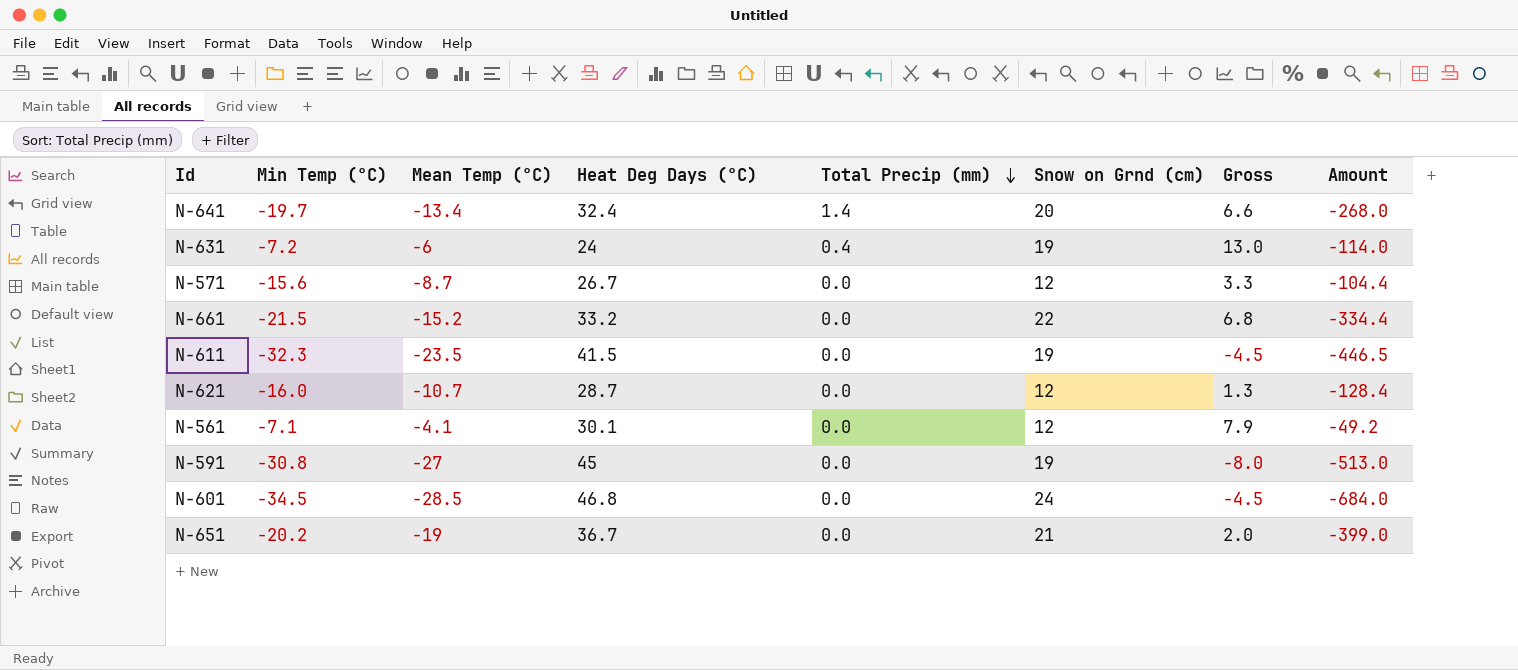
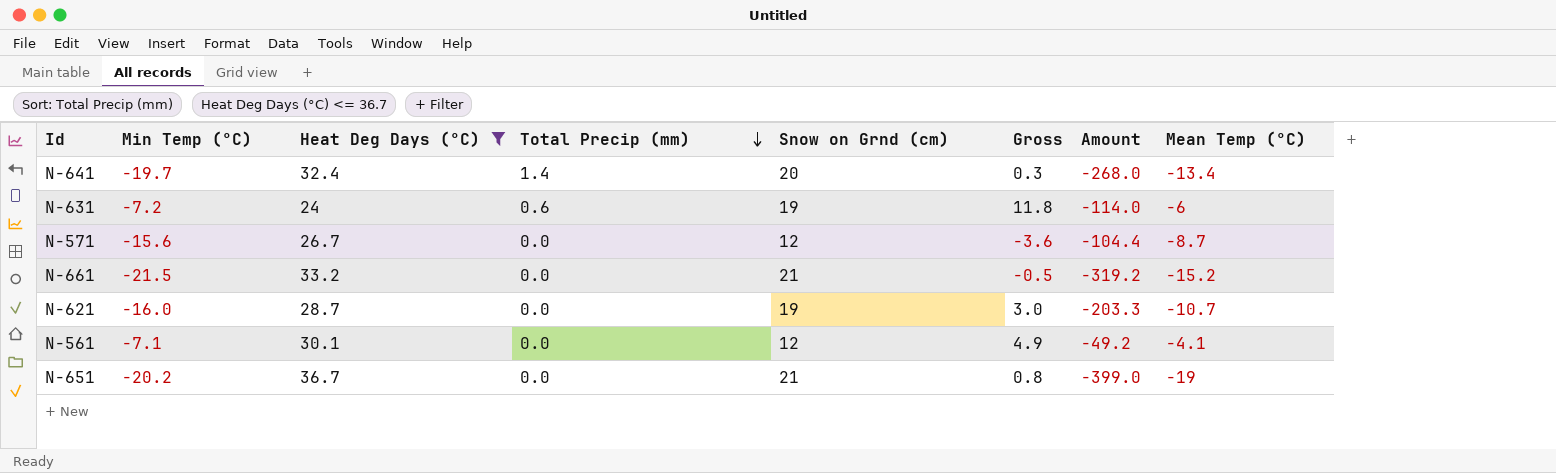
filter: none -> Heat Deg Days (°C) <= 36.7
column Gross | formula: [Mean Temp (°C)] + [Snow on Grnd (cm)] -> [Min Temp (°C)] + [Snow on Grnd (cm)]
column Mean Temp (°C) | position: 3 -> 8
N-631 | Total Precip (mm): 0.4 -> 0.6
N-661 | Snow on Grnd (cm): 22 -> 21
N-661 | Amount: -334.4 -> -319.2
N-621 | Snow on Grnd (cm): 12 -> 19
N-621 | Amount: -128.4 -> -203.3

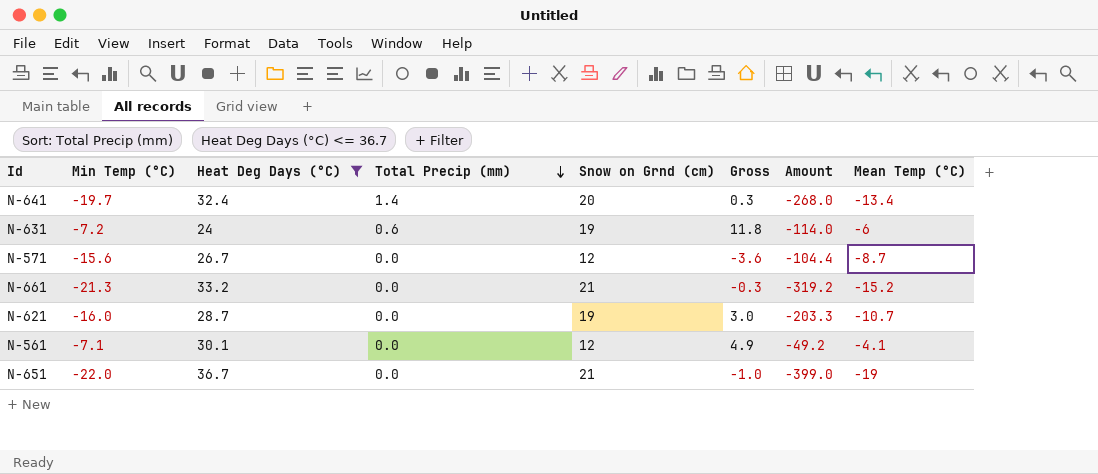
N-661 | Min Temp (°C): -21.5 -> -21.3
N-661 | Gross: -0.5 -> -0.3
N-651 | Min Temp (°C): -20.2 -> -22.0
N-651 | Gross: 0.8 -> -1.0

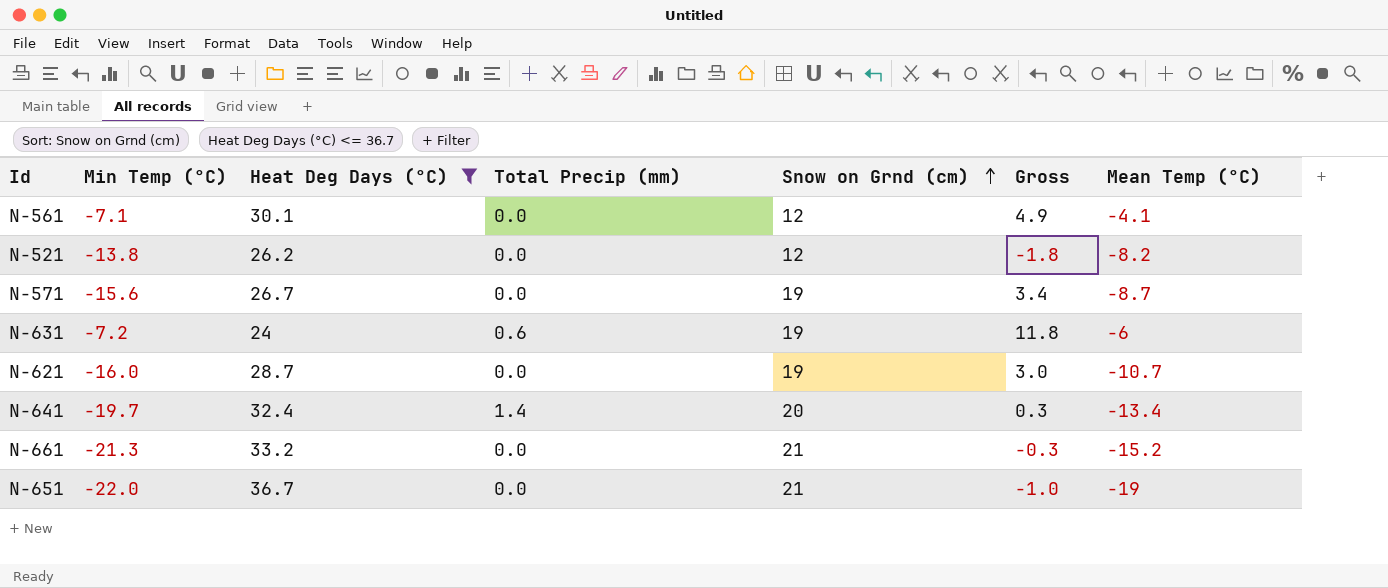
row order: Total Precip (mm) descending -> Snow on Grnd (cm) ascending
column Amount | formula: [Snow on Grnd (cm)] * [Mean Temp (°C)] -> none
row N-521: none -> -13.8 | 26.2 | 0.0 | 12 | -1.8 | -8.2
N-571 | Snow on Grnd (cm): 12 -> 19
N-571 | Gross: -3.6 -> 3.4

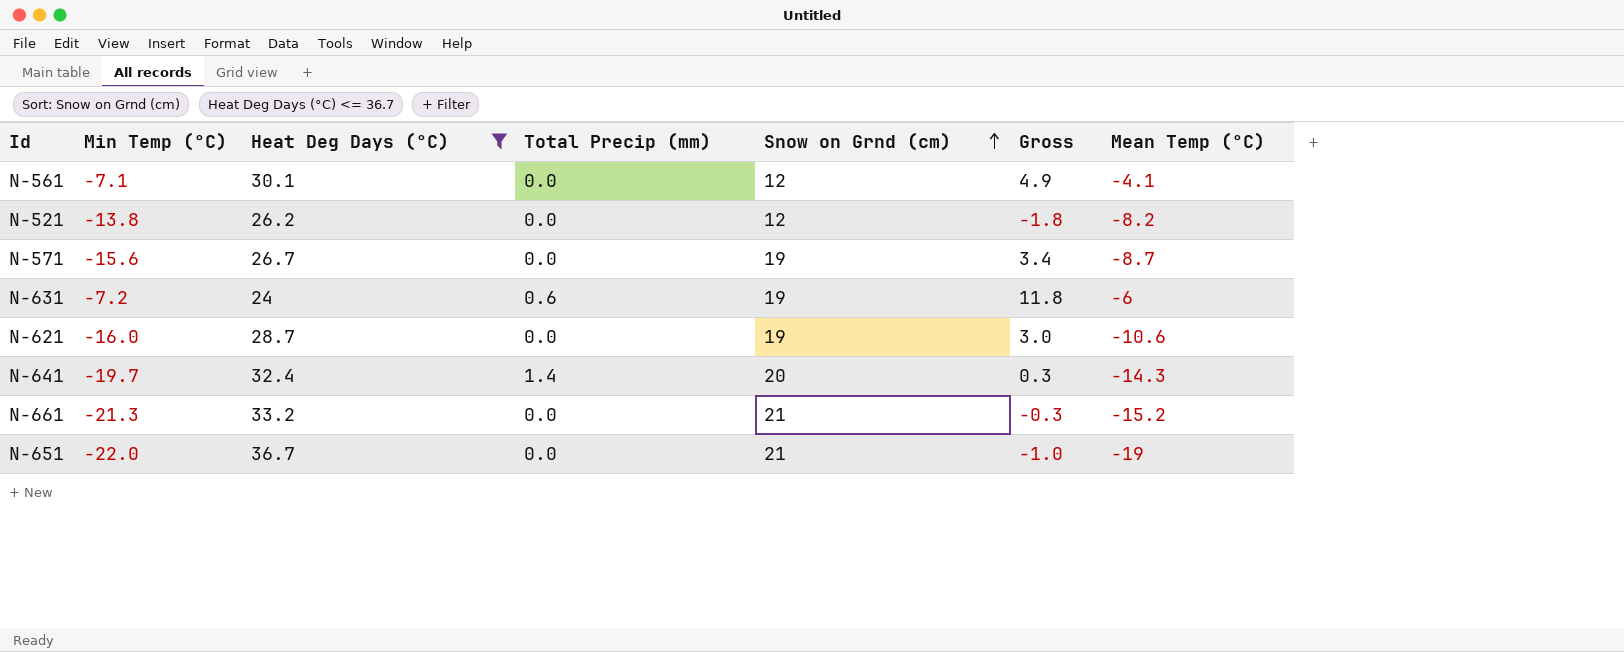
N-621 | Mean Temp (°C): -10.7 -> -10.6
N-641 | Mean Temp (°C): -13.4 -> -14.3

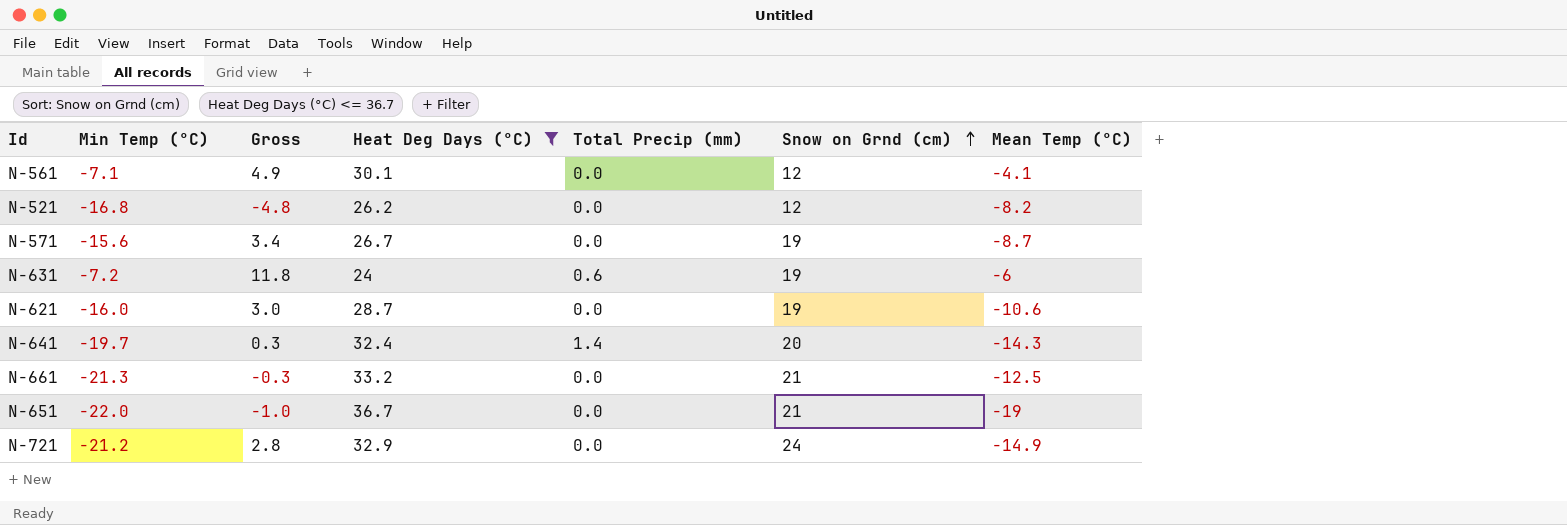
column Gross | position: 6 -> 3
N-521 | Min Temp (°C): -13.8 -> -16.8
N-521 | Gross: -1.8 -> -4.8
N-661 | Mean Temp (°C): -15.2 -> -12.5
row N-721: none -> -21.2 | 2.8 | 32.9 | 0.0 | 24 | -14.9

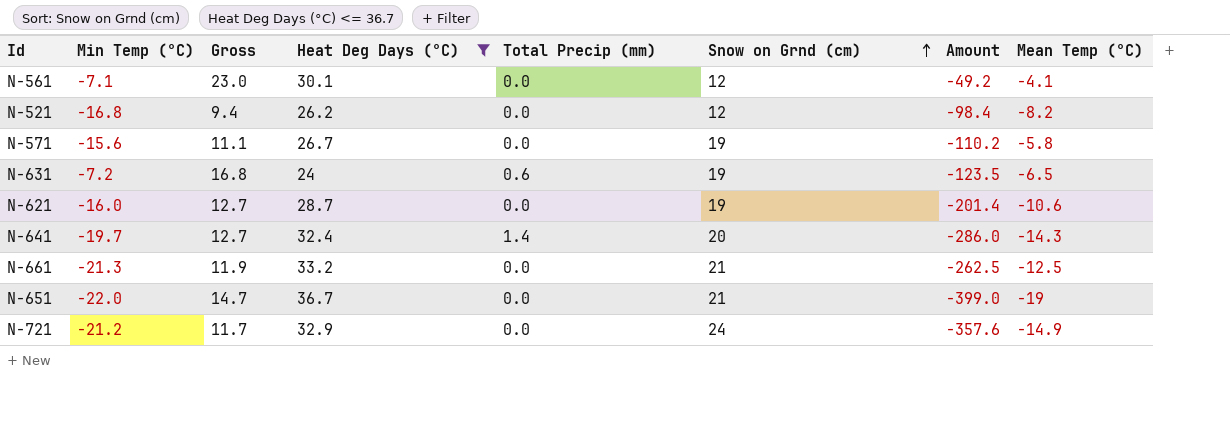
column Gross | formula: [Min Temp (°C)] + [Snow on Grnd (cm)] -> [Min Temp (°C)] + [Heat Deg Days (°C)]
column Amount | formula: none -> [Snow on Grnd (cm)] * [Mean Temp (°C)]
N-571 | Mean Temp (°C): -8.7 -> -5.8
N-631 | Mean Temp (°C): -6 -> -6.5

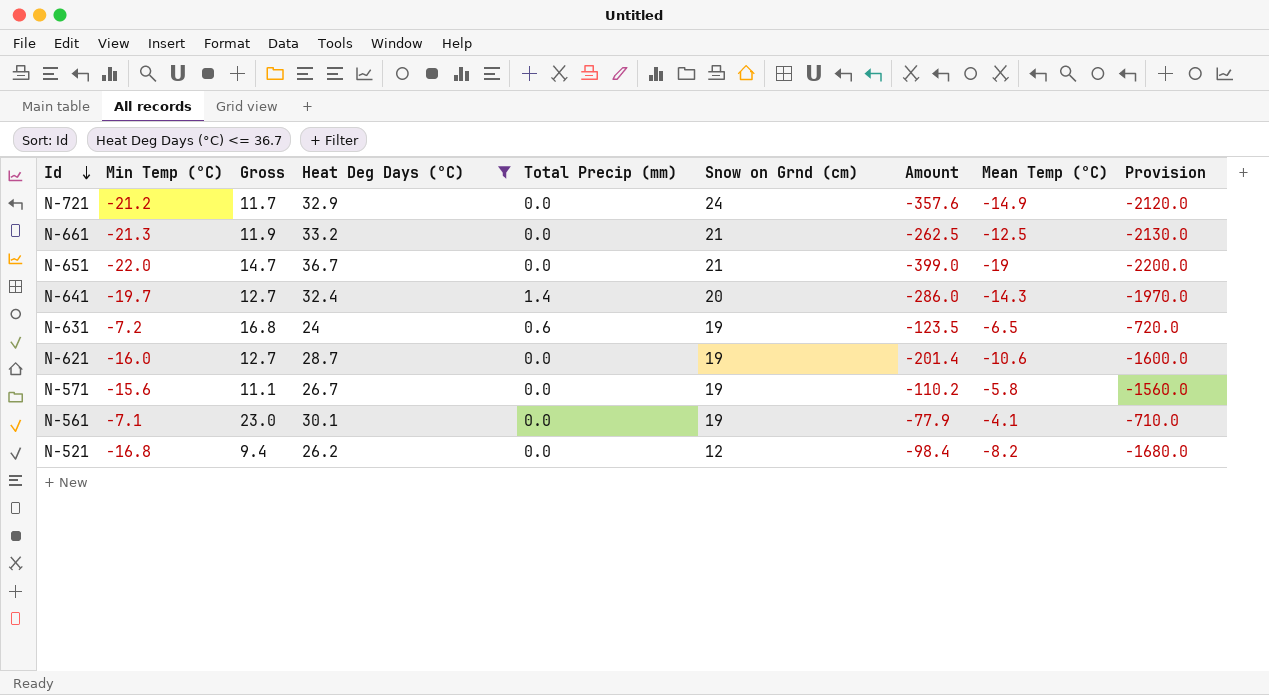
row order: Snow on Grnd (cm) ascending -> Id descending
column Provision | formula: none -> [Min Temp (°C)] * 100
N-561 | Snow on Grnd (cm): 12 -> 19
N-561 | Amount: -49.2 -> -77.9

